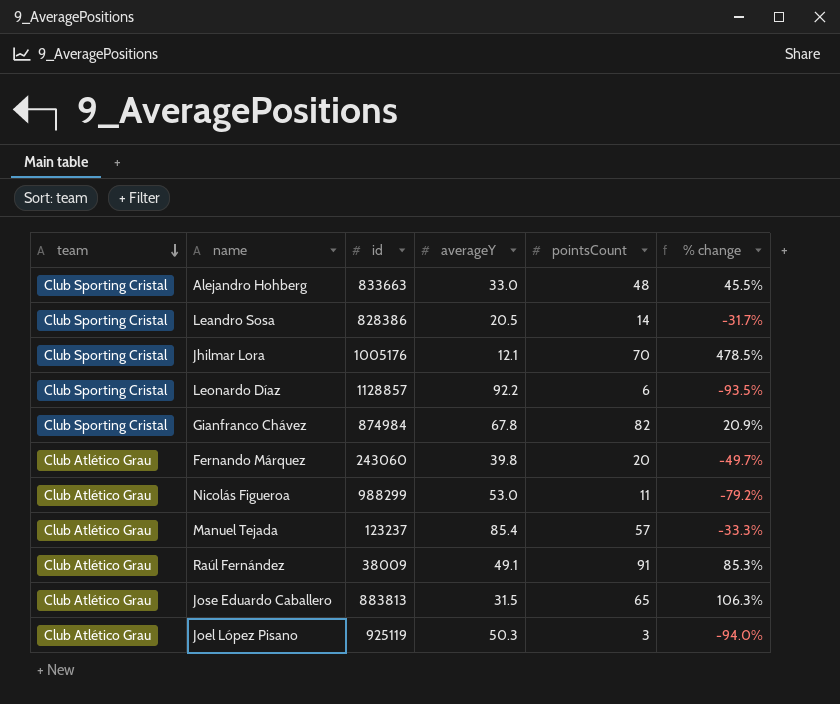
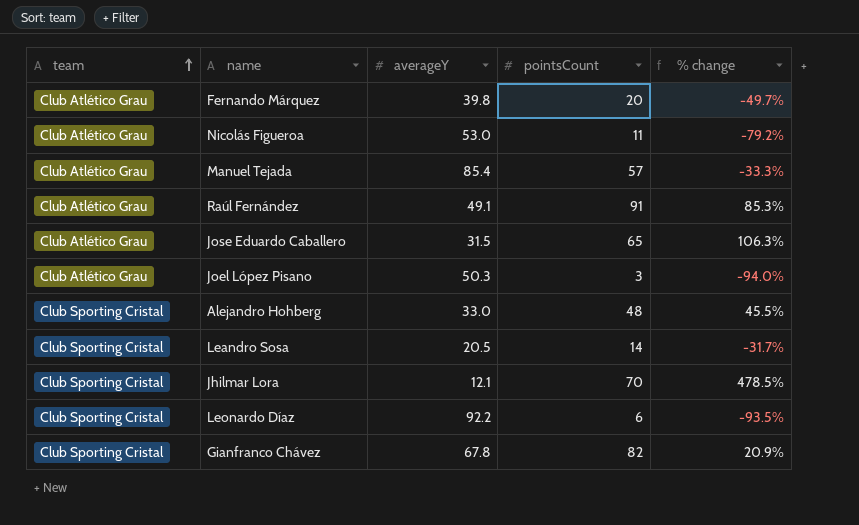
row order: team descending -> team ascending
column id | position: 3 -> none

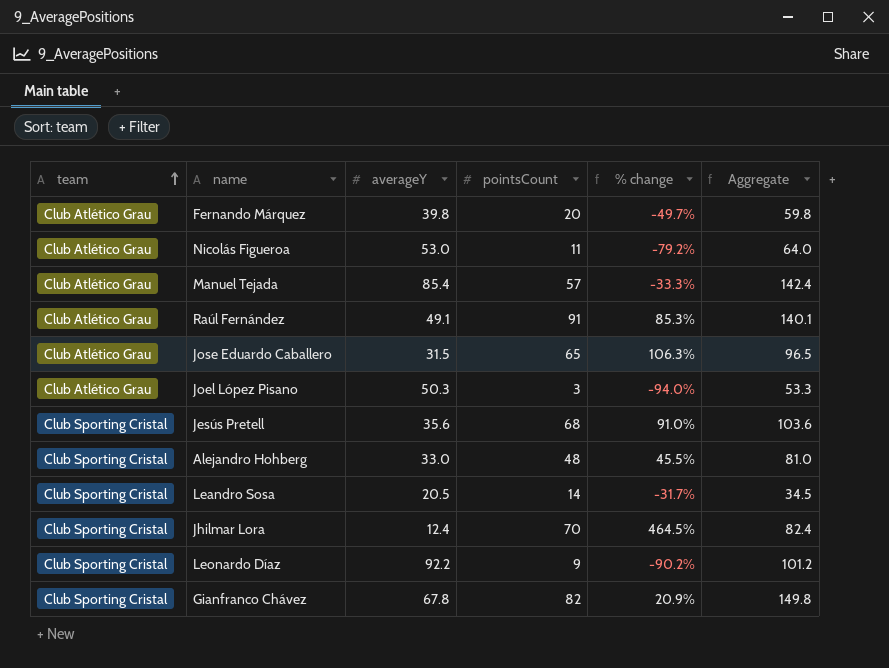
column Aggregate | formula: none -> [averageY] + [pointsCount]
row Jesús Pretell: none -> Club Sporting Cristal | 35.6 | 68 | 91.0% | 103.6
Jhilmar Lora | averageY: 12.1 -> 12.4
Jhilmar Lora | % change: 478.5% -> 464.5%
Leonardo Díaz | pointsCount: 6 -> 9
Leonardo Díaz | % change: -93.5% -> -90.2%

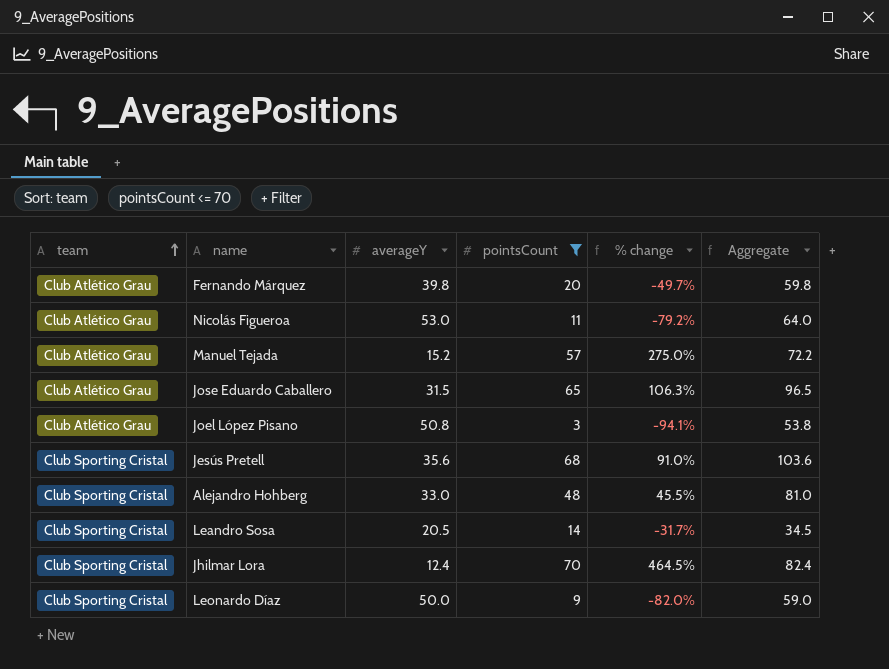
filter: none -> pointsCount <= 70
Manuel Tejada | averageY: 85.4 -> 15.2
Manuel Tejada | % change: -33.3% -> 275.0%
Manuel Tejada | Aggregate: 142.4 -> 72.2
Joel López Pisano | averageY: 50.3 -> 50.8
Joel López Pisano | % change: -94.0% -> -94.1%
Joel López Pisano | Aggregate: 53.3 -> 53.8
Leonardo Díaz | averageY: 92.2 -> 50.0
Leonardo Díaz | % change: -90.2% -> -82.0%
Leonardo Díaz | Aggregate: 101.2 -> 59.0

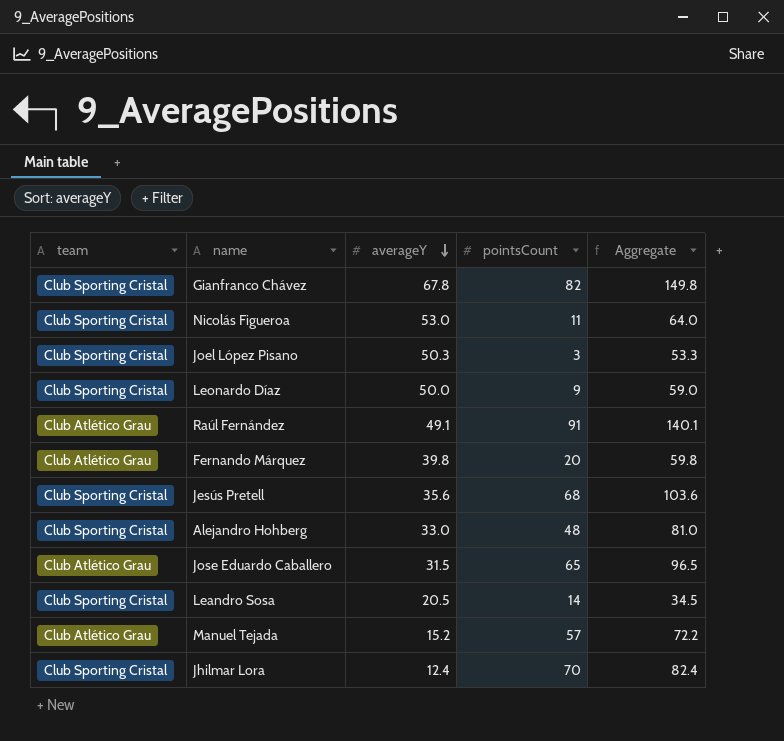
filter: pointsCount <= 70 -> none
row order: team ascending -> averageY descending
column % change | formula: ([pointsCount] - [averageY]) / [averageY] -> none
Nicolás Figueroa | team: Club Atlético Grau -> Club Sporting Cristal
Joel López Pisano | team: Club Atlético Grau -> Club Sporting Cristal
Joel López Pisano | averageY: 50.8 -> 50.3
Joel López Pisano | Aggregate: 53.8 -> 53.3

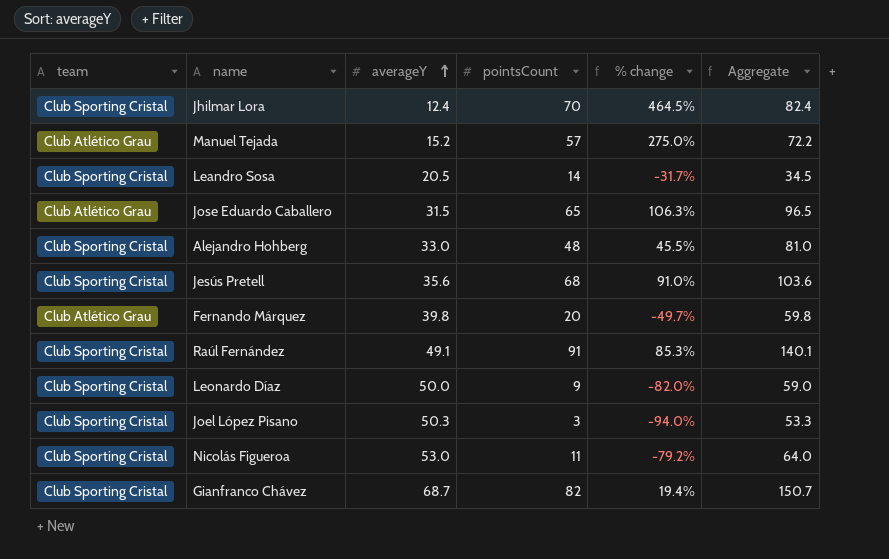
row order: averageY descending -> averageY ascending
column % change | formula: none -> ([pointsCount] - [averageY]) / [averageY]
Raúl Fernández | team: Club Atlético Grau -> Club Sporting Cristal
Gianfranco Chávez | averageY: 67.8 -> 68.7
Gianfranco Chávez | Aggregate: 149.8 -> 150.7

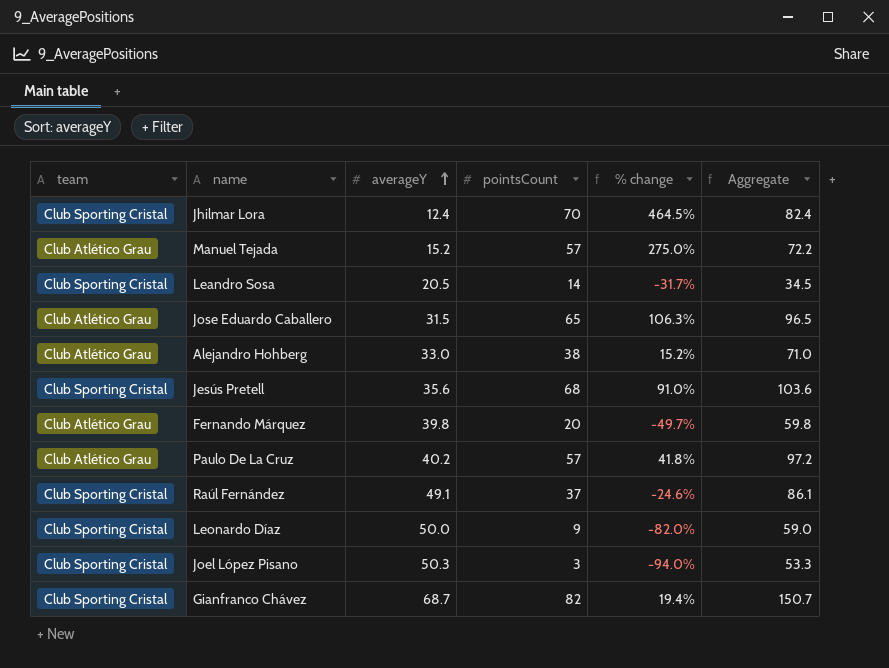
row Nicolás Figueroa: Club Sporting Cristal | 53.0 | 11 | -79.2% | 64.0 -> none
Alejandro Hohberg | team: Club Sporting Cristal -> Club Atlético Grau
Alejandro Hohberg | pointsCount: 48 -> 38
Alejandro Hohberg | % change: 45.5% -> 15.2%
Alejandro Hohberg | Aggregate: 81.0 -> 71.0
row Paulo De La Cruz: none -> Club Atlético Grau | 40.2 | 57 | 41.8% | 97.2
Raúl Fernández | pointsCount: 91 -> 37
Raúl Fernández | % change: 85.3% -> -24.6%
Raúl Fernández | Aggregate: 140.1 -> 86.1

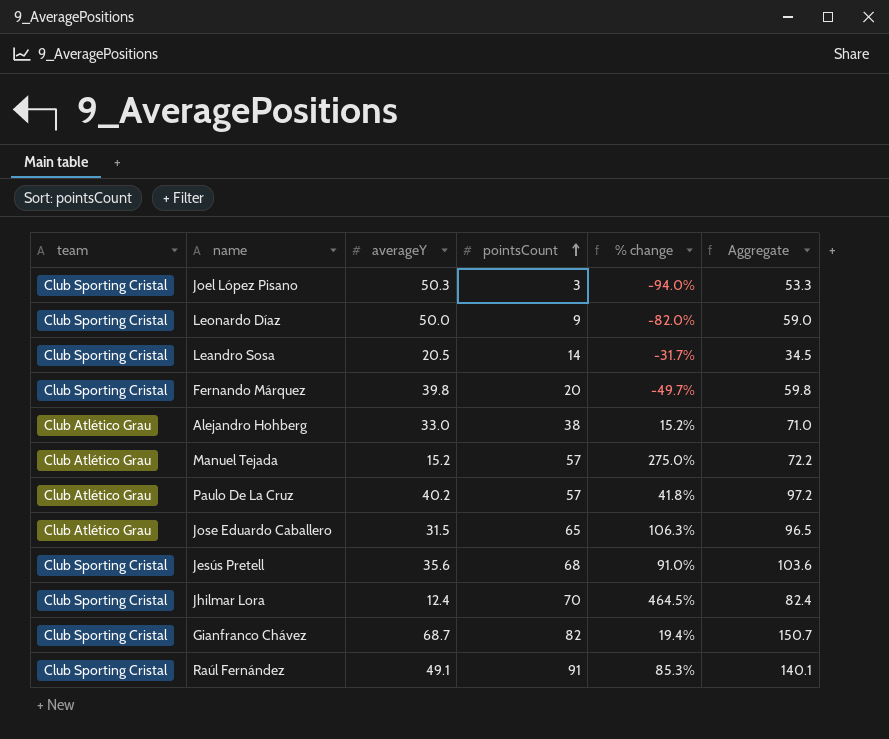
row order: averageY ascending -> pointsCount ascending
Fernando Márquez | team: Club Atlético Grau -> Club Sporting Cristal
Raúl Fernández | pointsCount: 37 -> 91
Raúl Fernández | % change: -24.6% -> 85.3%
Raúl Fernández | Aggregate: 86.1 -> 140.1

